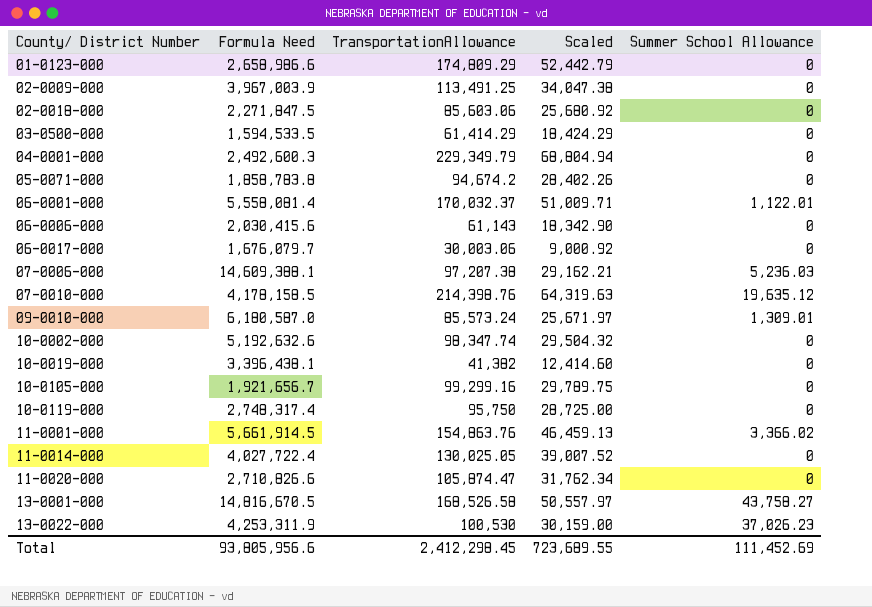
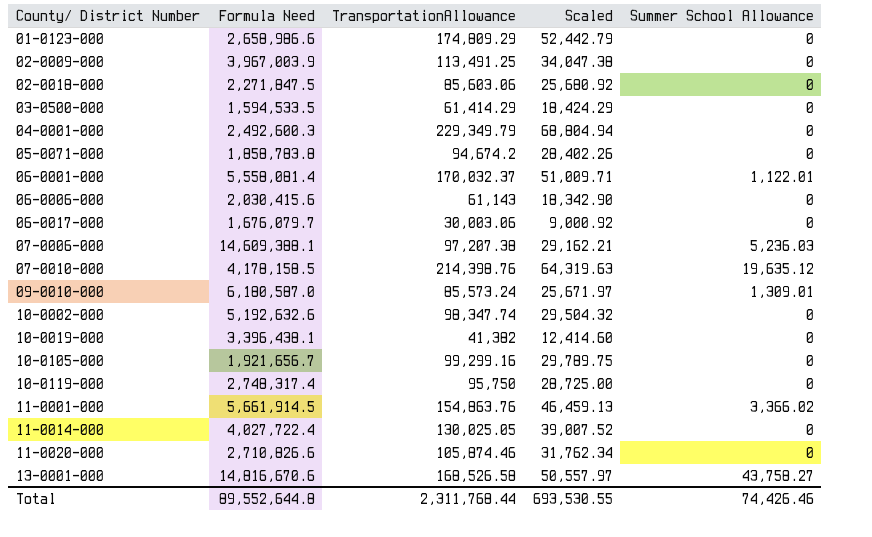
row 13-0022-000: 4,253,311.9 | 100,530 | 30,159.00 | 37,026.23 -> none
11-0020-000 | TransportationAllowance: 105,874.47 -> 105,874.46
13-0001-000 | Formula Need: 14,816,670.5 -> 14,816,670.6
Total | Formula Need: 93,805,956.6 -> 89,552,644.8
Total | TransportationAllowance: 2,412,298.45 -> 2,311,768.44
Total | Scaled: 723,689.55 -> 693,530.55
Total | Summer School Allowance: 111,452.69 -> 74,426.46

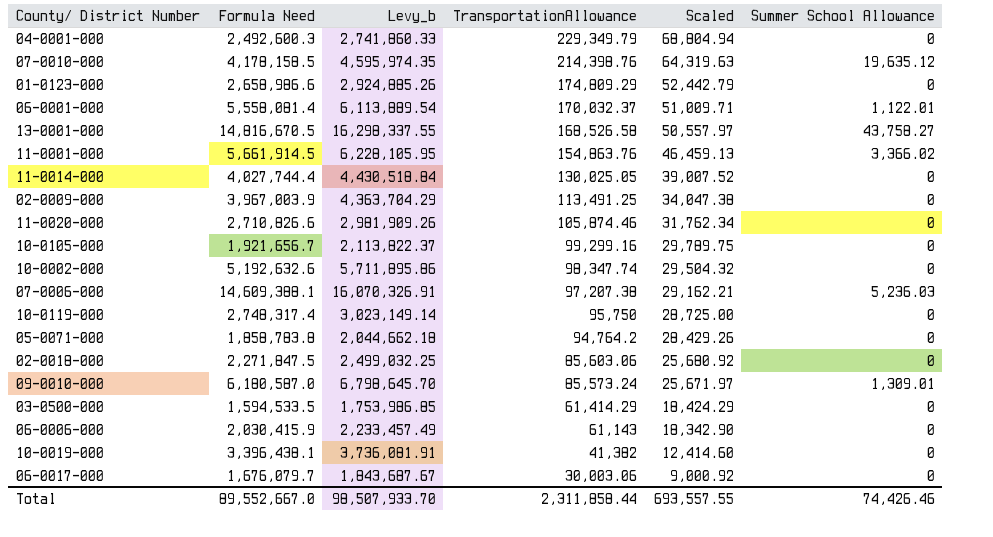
row order: County/ District Number ascending -> TransportationAllowance descending
column Levy_b | formula: none -> [Formula Need] * 1.1
13-0001-000 | Formula Need: 14,816,670.6 -> 14,816,670.5
11-0014-000 | Formula Need: 4,027,722.4 -> 4,027,744.4
05-0071-000 | TransportationAllowance: 94,674.2 -> 94,764.2
05-0071-000 | Scaled: 28,402.26 -> 28,429.26
06-0006-000 | Formula Need: 2,030,415.6 -> 2,030,415.9
Total | Formula Need: 89,552,644.8 -> 89,552,667.0
Total | TransportationAllowance: 2,311,768.44 -> 2,311,858.44
Total | Scaled: 693,530.55 -> 693,557.55

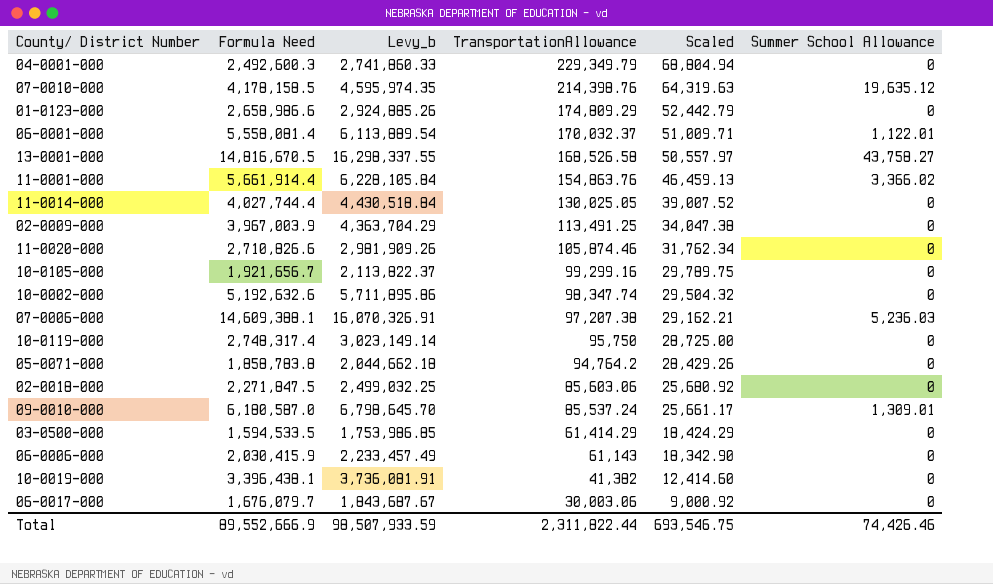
11-0001-000 | Formula Need: 5,661,914.5 -> 5,661,914.4
11-0001-000 | Levy_b: 6,228,105.95 -> 6,228,105.84
09-0010-000 | TransportationAllowance: 85,573.24 -> 85,537.24
09-0010-000 | Scaled: 25,671.97 -> 25,661.17
Total | Formula Need: 89,552,667.0 -> 89,552,666.9
Total | Levy_b: 98,507,933.70 -> 98,507,933.59
Total | TransportationAllowance: 2,311,858.44 -> 2,311,822.44
Total | Scaled: 693,557.55 -> 693,546.75

